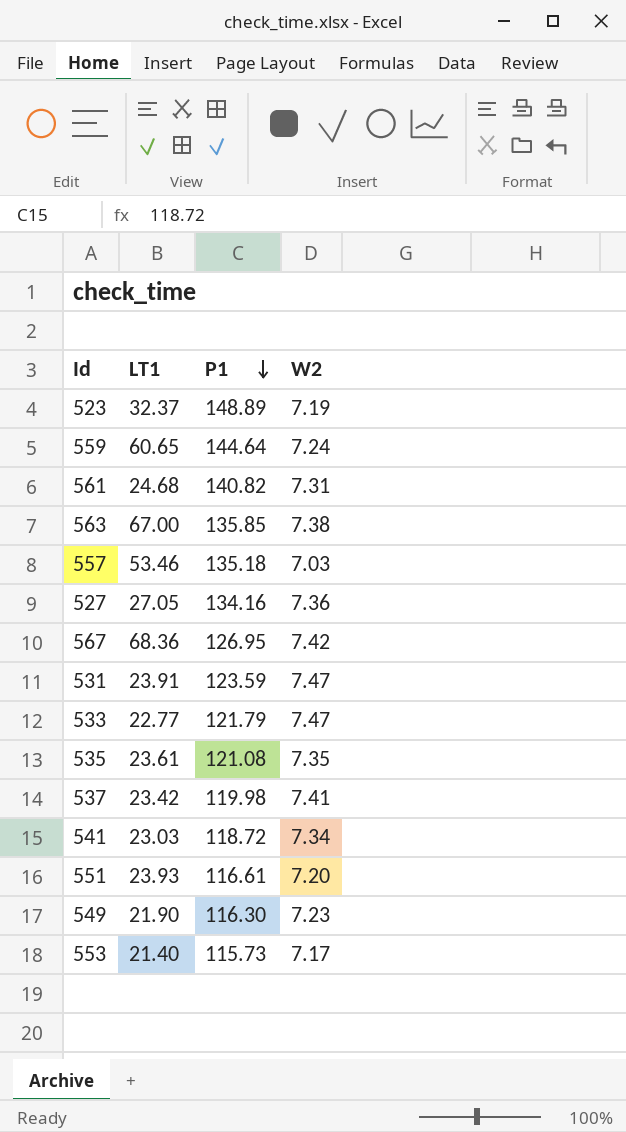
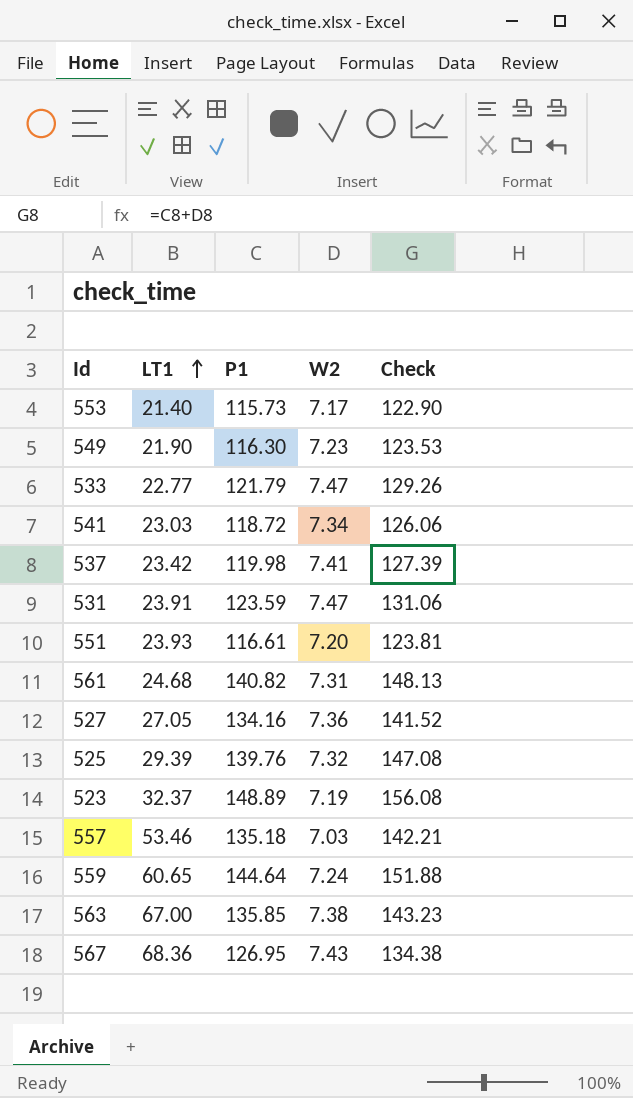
row order: P1 descending -> LT1 ascending
column Check | formula: none -> [P1] + [W2]
row 535: 23.61 | 121.08 | 7.35 -> none
row 525: none -> 29.39 | 139.76 | 7.32 | 147.08
567 | W2: 7.42 -> 7.43

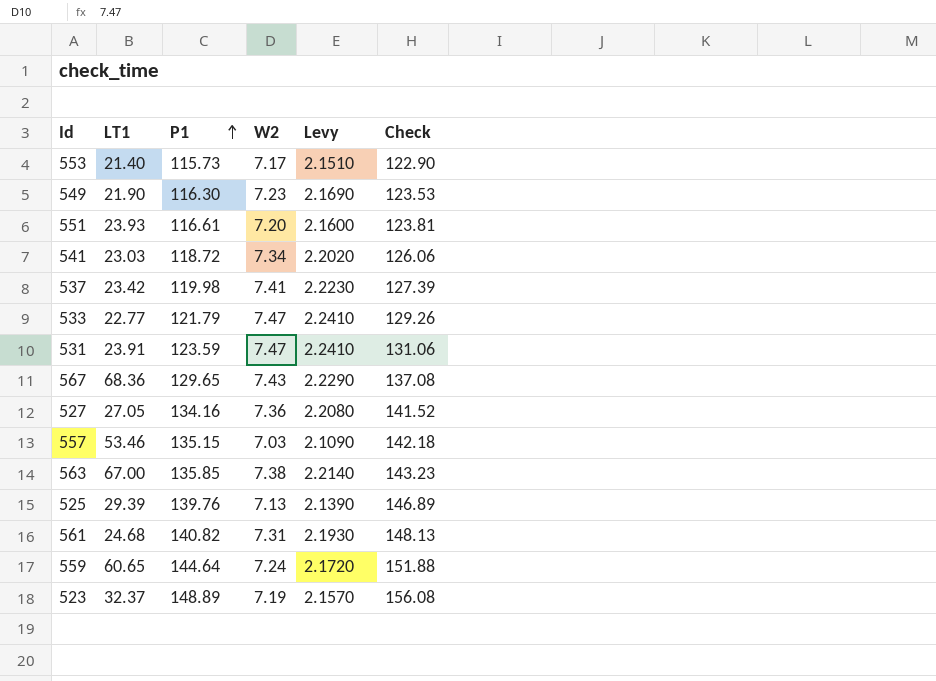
row order: LT1 ascending -> P1 ascending
column Levy | formula: none -> [W2] * 0.3
567 | P1: 126.95 -> 129.65
567 | Check: 134.38 -> 137.08
557 | P1: 135.18 -> 135.15
557 | Check: 142.21 -> 142.18
525 | W2: 7.32 -> 7.13
525 | Check: 147.08 -> 146.89

